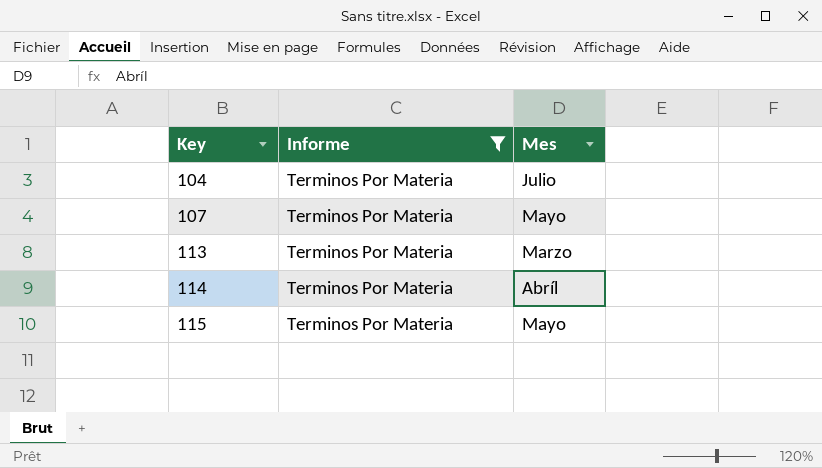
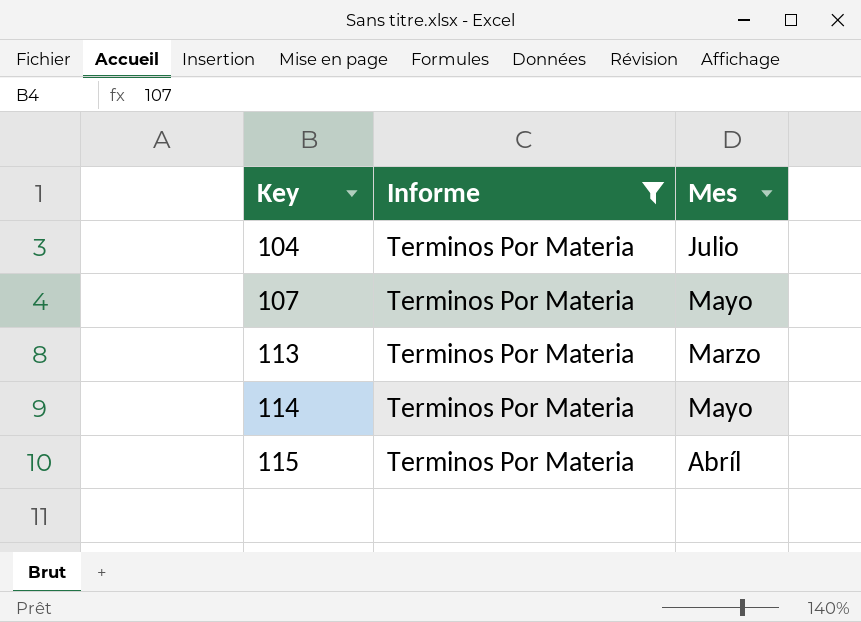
114 | Mes: Abríl -> Mayo
115 | Mes: Mayo -> Abríl

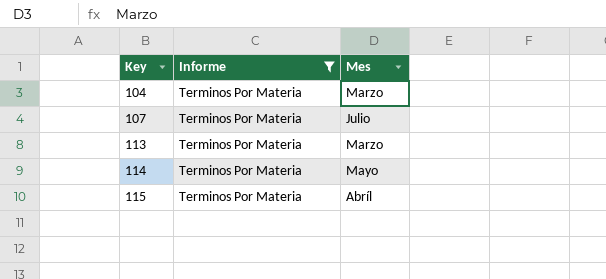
104 | Mes: Julio -> Marzo
107 | Mes: Mayo -> Julio

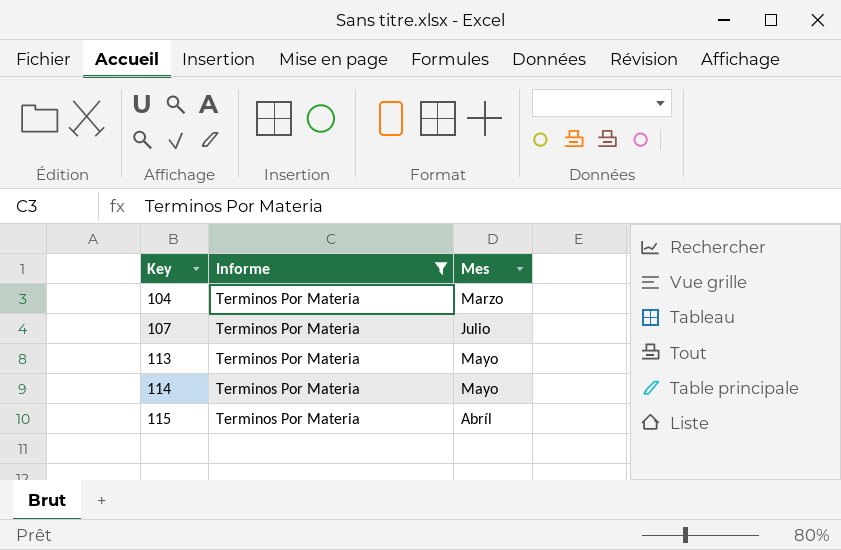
113 | Mes: Marzo -> Mayo

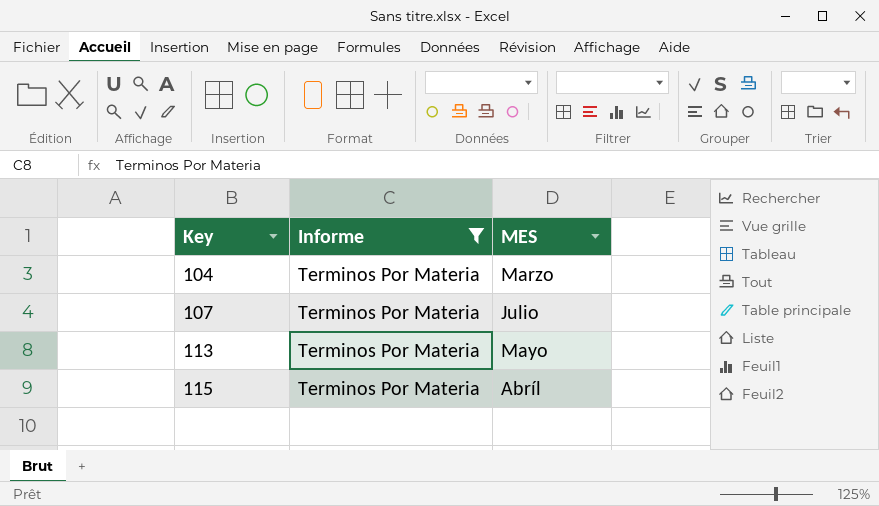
column name: Mes -> MES
row 114: Terminos Por Materia | Mayo -> none

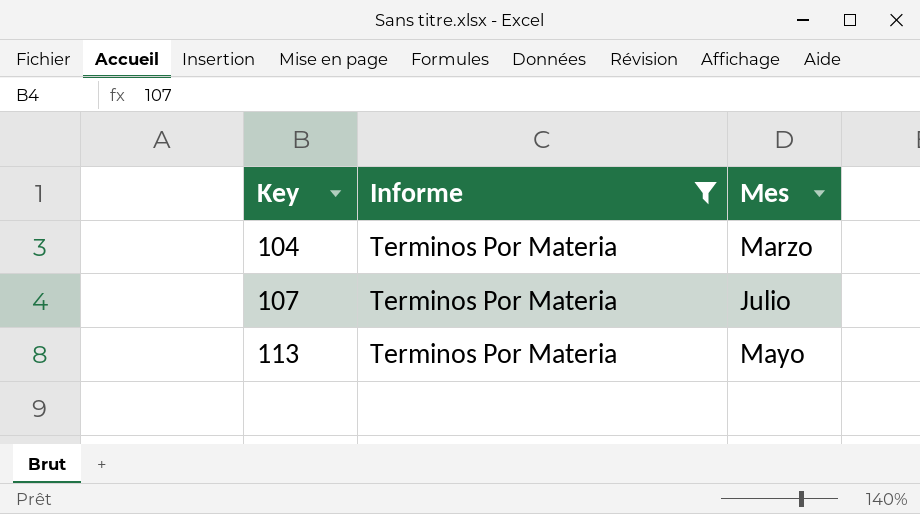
column name: MES -> Mes
row 115: Terminos Por Materia | Abríl -> none

